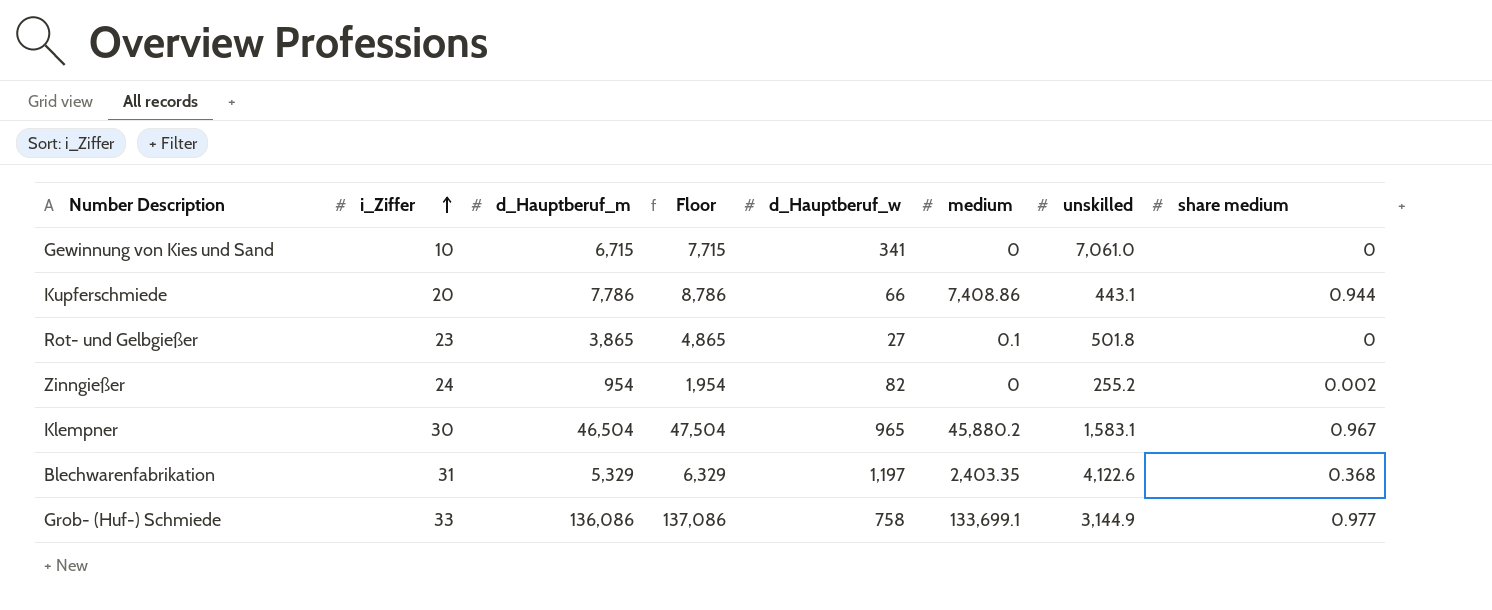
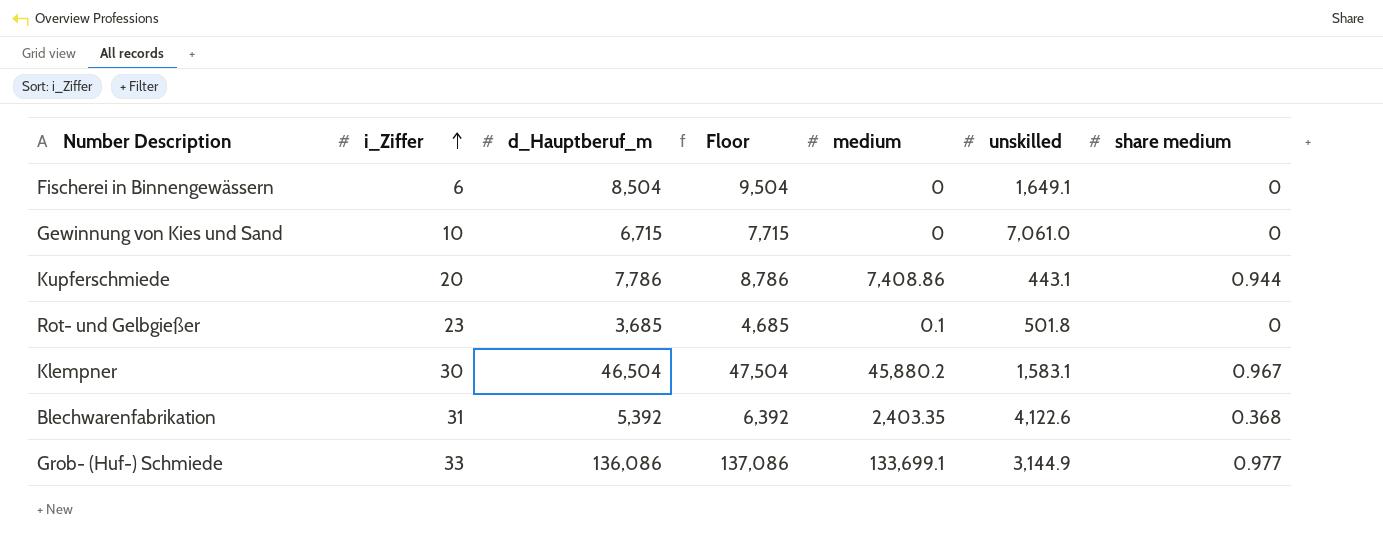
column d_Hauptberuf_w | position: 5 -> none
row Zinngießer: 24 | 954 | 1,954 | 82 | 0 | 255.2 | 0.002 -> none
row Fischerei in Binnengewässern: none -> 6 | 8,504 | 9,504 | 0 | 1,649.1 | 0
Rot- und Gelbgießer | d_Hauptberuf_m: 3,865 -> 3,685
Rot- und Gelbgießer | Floor: 4,865 -> 4,685
Blechwarenfabrikation | d_Hauptberuf_m: 5,329 -> 5,392
Blechwarenfabrikation | Floor: 6,329 -> 6,392

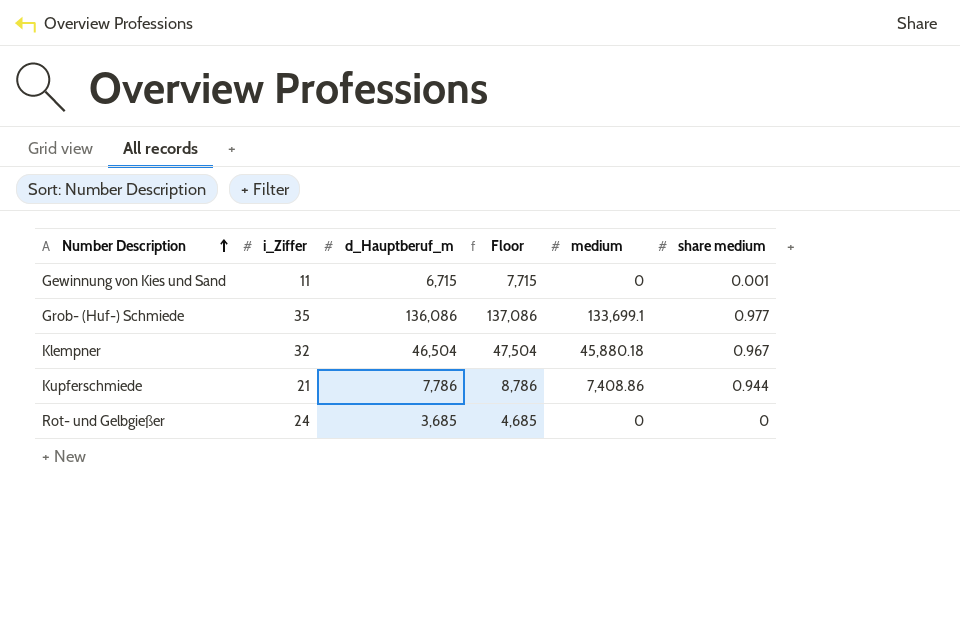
row order: i_Ziffer ascending -> Number Description ascending
column unskilled | position: 6 -> none
row Fischerei in Binnengewässern: 6 | 8,504 | 9,504 | 0 | 1,649.1 | 0 -> none
row Blechwarenfabrikation: 31 | 5,392 | 6,392 | 2,403.35 | 4,122.6 | 0.368 -> none
Gewinnung von Kies und Sand | i_Ziffer: 10 -> 11
Gewinnung von Kies und Sand | share medium: 0 -> 0.001
Grob- (Huf-) Schmiede | i_Ziffer: 33 -> 35
Klempner | i_Ziffer: 30 -> 32
Klempner | medium: 45,880.2 -> 45,880.18
Kupferschmiede | i_Ziffer: 20 -> 21
Rot- und Gelbgießer | i_Ziffer: 23 -> 24
Rot- und Gelbgießer | medium: 0.1 -> 0

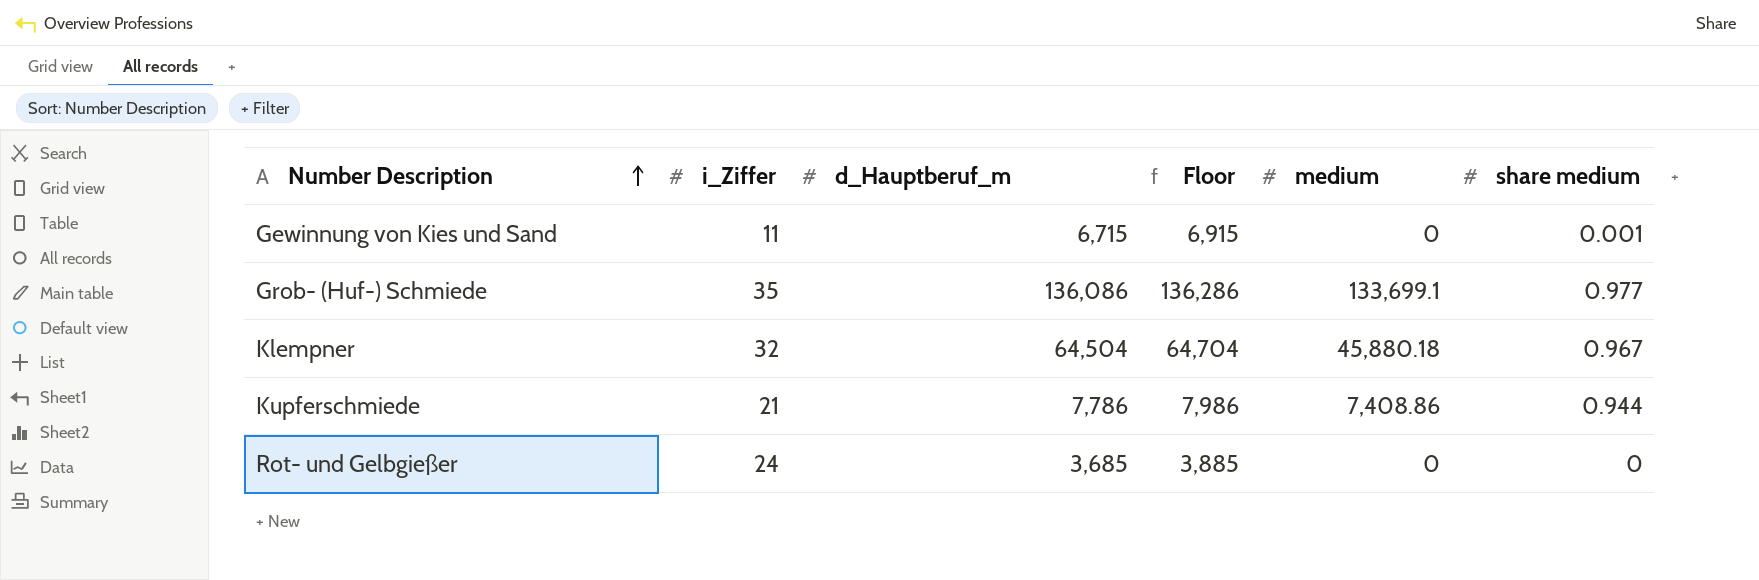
column Floor | formula: [d_Hauptberuf_m] + 1000 -> [d_Hauptberuf_m] + 200
Klempner | d_Hauptberuf_m: 46,504 -> 64,504

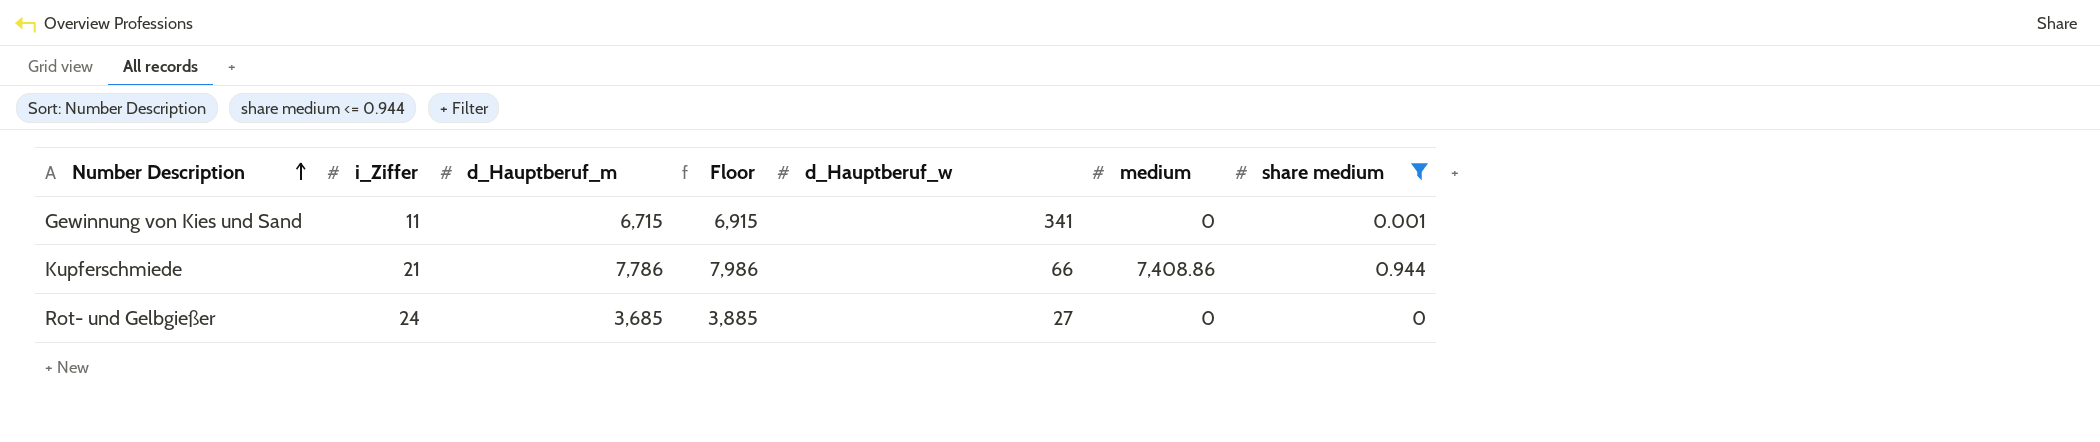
filter: none -> share medium <= 0.944
column d_Hauptberuf_w | position: none -> 5

